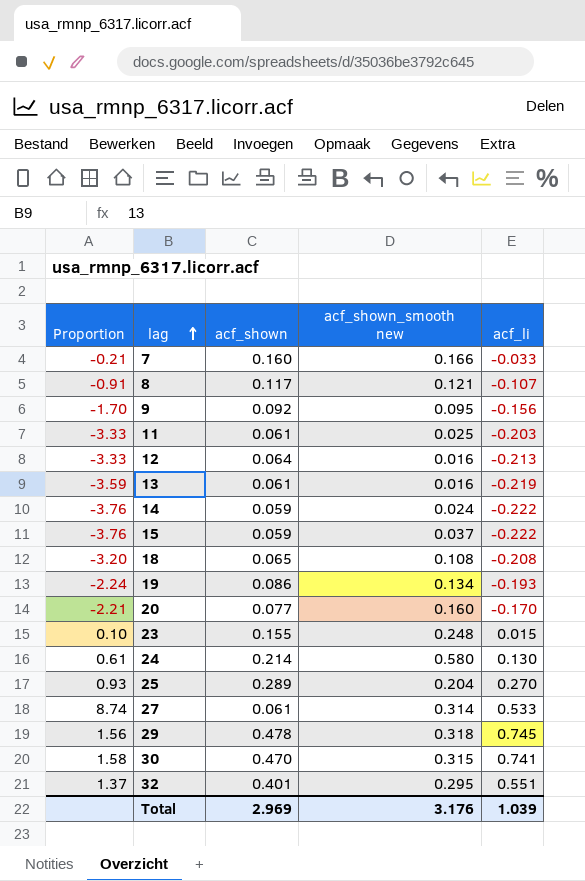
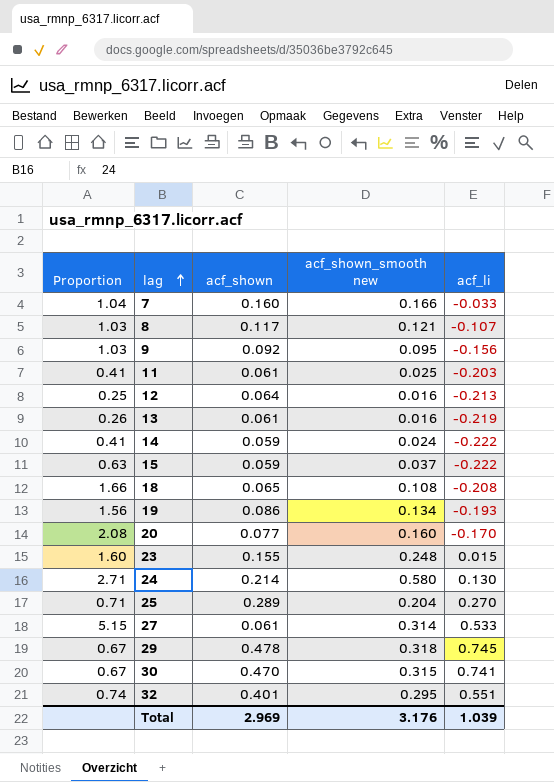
column Proportion | formula: [acf_li] / [acf_shown] -> [acf_shown_smooth new] / [acf_shown]

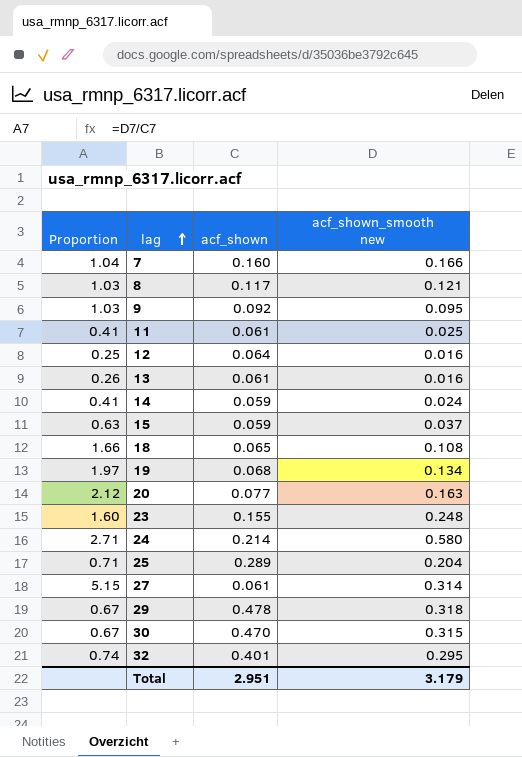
column acf_li | position: 5 -> none
19 | Proportion: 1.56 -> 1.97
19 | acf_shown: 0.086 -> 0.068
20 | Proportion: 2.08 -> 2.12
20 | acf_shown_smooth new: 0.160 -> 0.163
Total | acf_shown: 2.969 -> 2.951
Total | acf_shown_smooth new: 3.176 -> 3.179

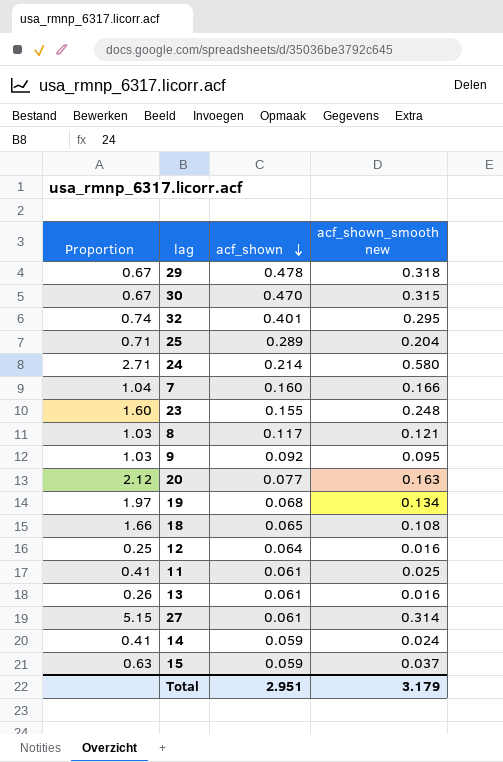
row order: lag ascending -> acf_shown descending

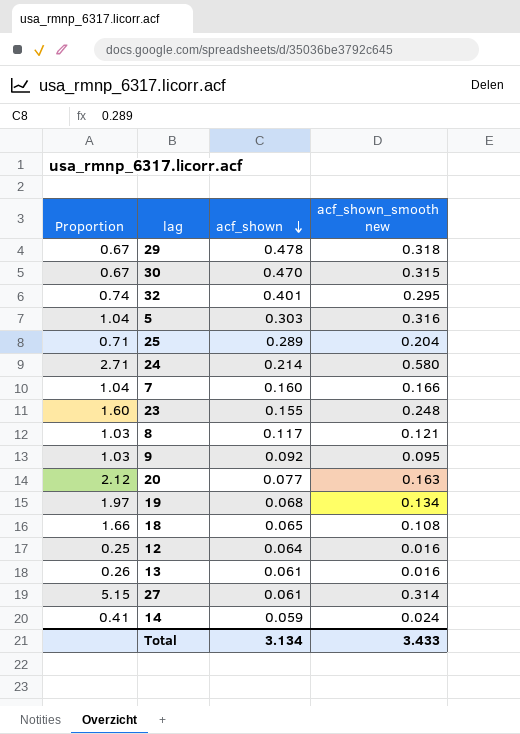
row 11: 0.41 | 0.061 | 0.025 -> none
row 15: 0.63 | 0.059 | 0.037 -> none
row 5: none -> 1.04 | 0.303 | 0.316
Total | acf_shown: 2.951 -> 3.134
Total | acf_shown_smooth new: 3.179 -> 3.433

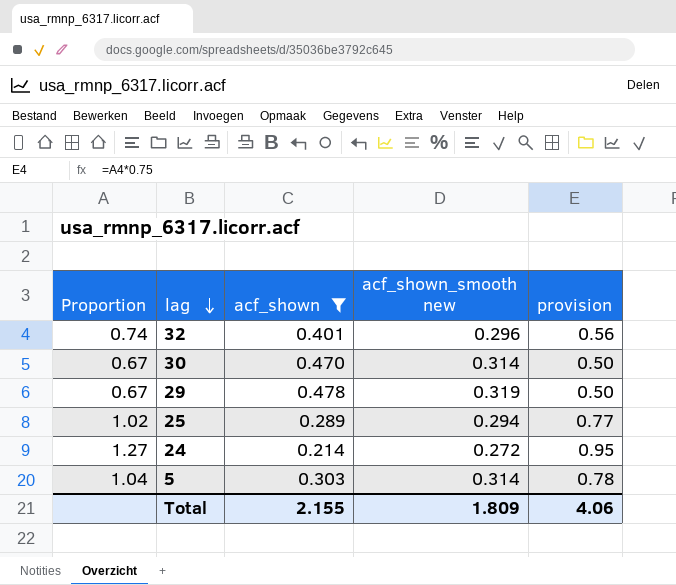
filter: none -> acf_shown >= 0.214
row order: acf_shown descending -> lag descending
column provision | formula: none -> [Proportion] * 0.75
32 | acf_shown_smooth new: 0.295 -> 0.296
30 | acf_shown_smooth new: 0.315 -> 0.314
29 | acf_shown_smooth new: 0.318 -> 0.319
25 | Proportion: 0.71 -> 1.02
25 | acf_shown_smooth new: 0.204 -> 0.294
24 | Proportion: 2.71 -> 1.27
24 | acf_shown_smooth new: 0.580 -> 0.272
5 | acf_shown_smooth new: 0.316 -> 0.314
Total | acf_shown: 3.134 -> 2.155
Total | acf_shown_smooth new: 3.433 -> 1.809

